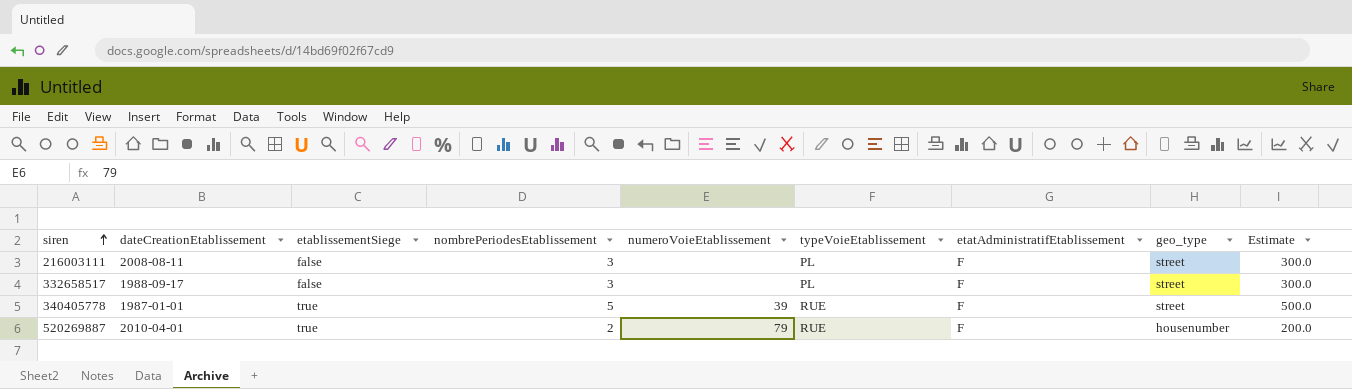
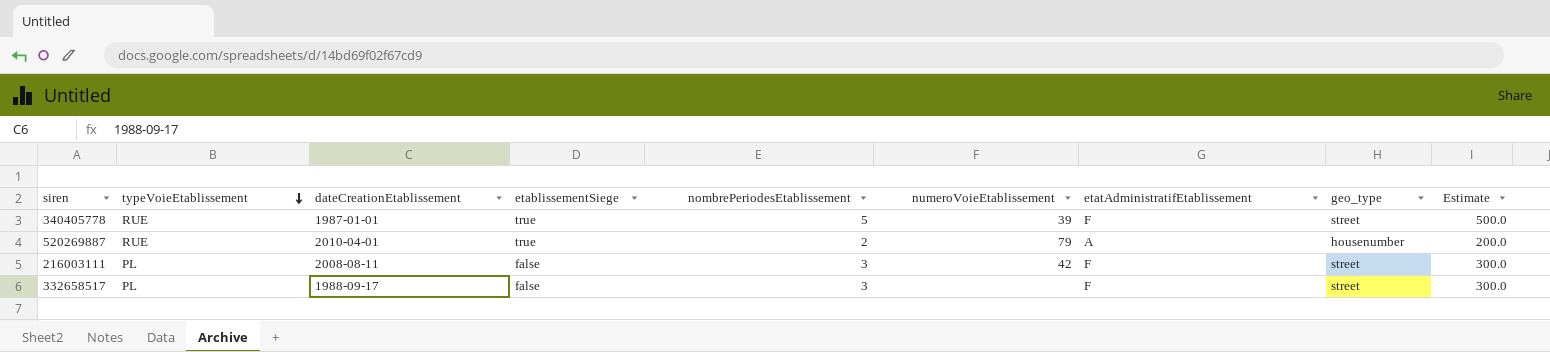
row order: siren ascending -> typeVoieEtablissement descending
column typeVoieEtablissement | position: 6 -> 2
520269887 | etatAdministratifEtablissement: F -> A
216003111 | numeroVoieEtablissement: none -> 42

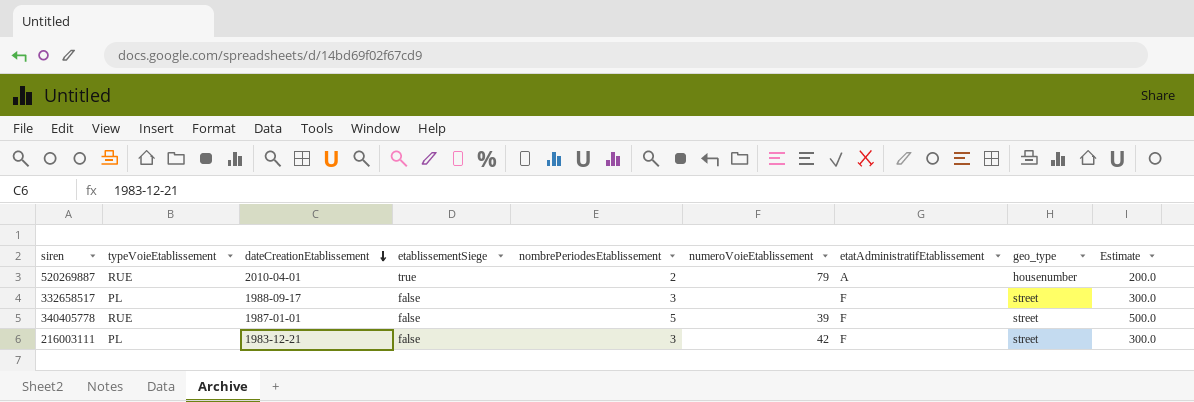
row order: typeVoieEtablissement descending -> dateCreationEtablissement descending
340405778 | etablissementSiege: true -> false
216003111 | dateCreationEtablissement: 2008-08-11 -> 1983-12-21

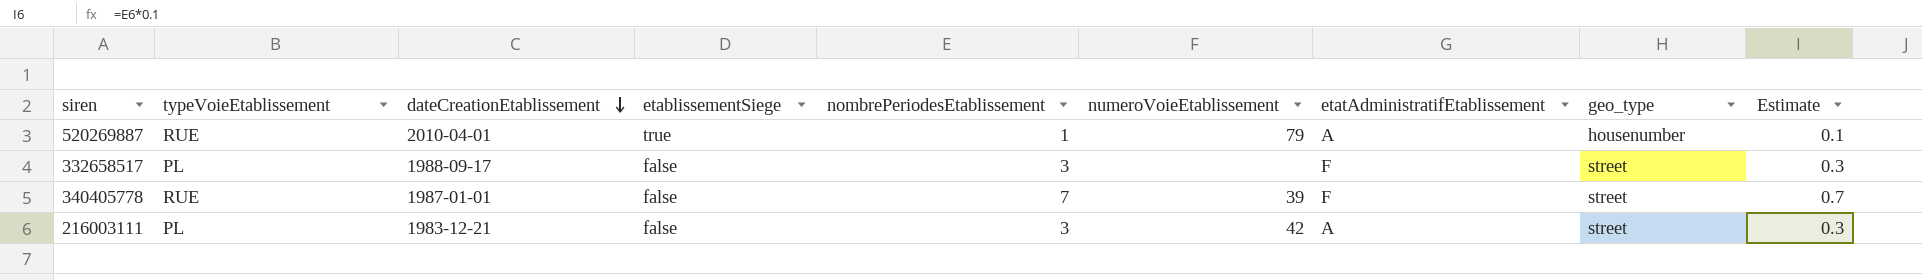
column Estimate | formula: [nombrePeriodesEtablissement] * 100 -> [nombrePeriodesEtablissement] * 0.1
520269887 | nombrePeriodesEtablissement: 2 -> 1
340405778 | nombrePeriodesEtablissement: 5 -> 7
216003111 | etatAdministratifEtablissement: F -> A

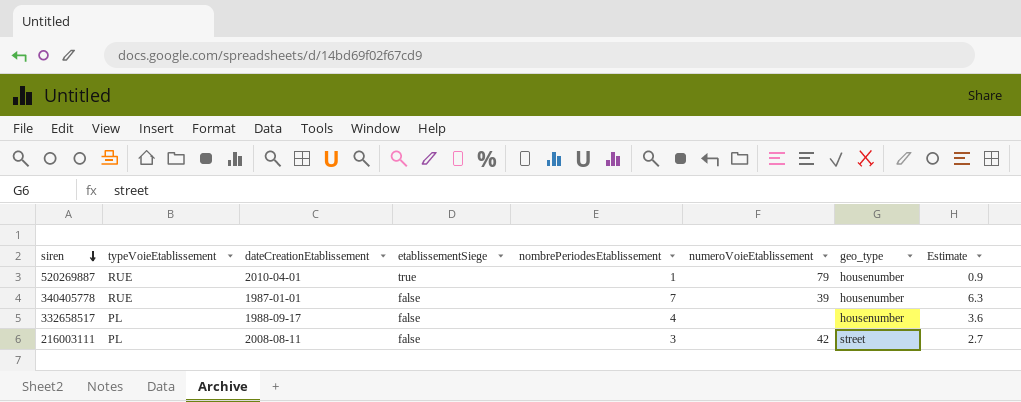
row order: dateCreationEtablissement descending -> siren descending
column etatAdministratifEtablissement | position: 7 -> none
column Estimate | formula: [nombrePeriodesEtablissement] * 0.1 -> [nombrePeriodesEtablissement] * 0.9
340405778 | geo_type: street -> housenumber
332658517 | nombrePeriodesEtablissement: 3 -> 4
332658517 | geo_type: street -> housenumber
216003111 | dateCreationEtablissement: 1983-12-21 -> 2008-08-11

